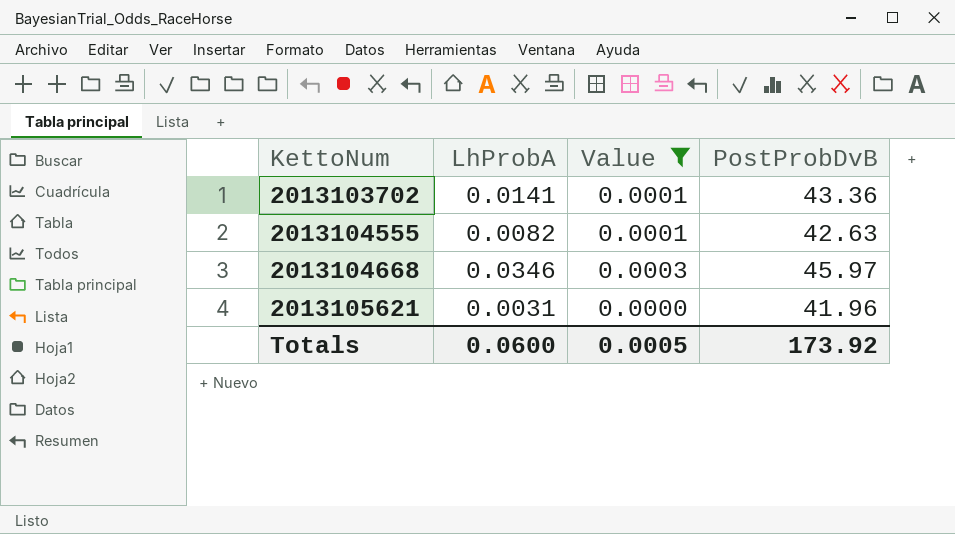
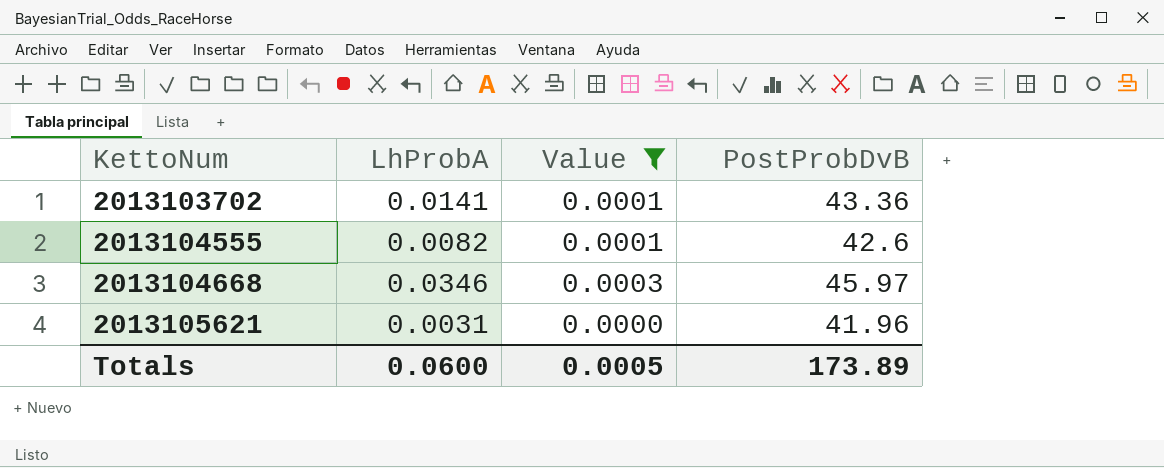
2013104555 | PostProbDvB: 42.63 -> 42.6
Totals | PostProbDvB: 173.92 -> 173.89

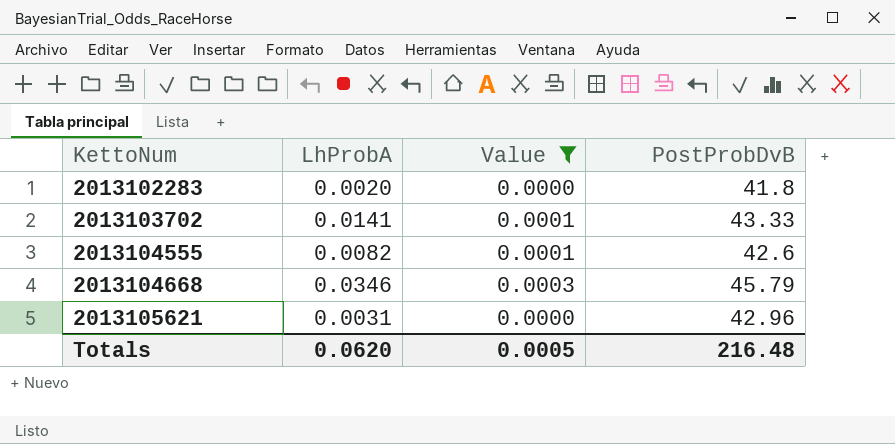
row 2013102283: none -> 0.0020 | 0.0000 | 41.8
2013103702 | PostProbDvB: 43.36 -> 43.33
2013104668 | PostProbDvB: 45.97 -> 45.79
2013105621 | PostProbDvB: 41.96 -> 42.96
Totals | LhProbA: 0.0600 -> 0.0620
Totals | PostProbDvB: 173.89 -> 216.48

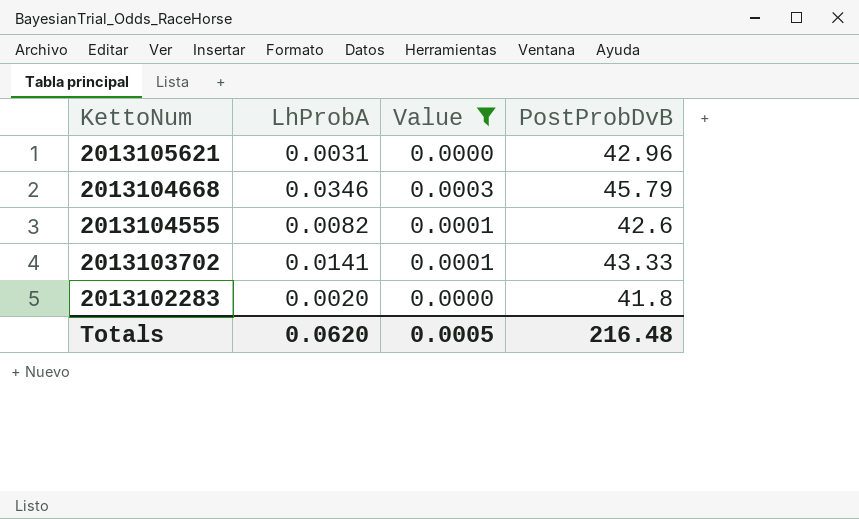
row order: KettoNum ascending -> KettoNum descending

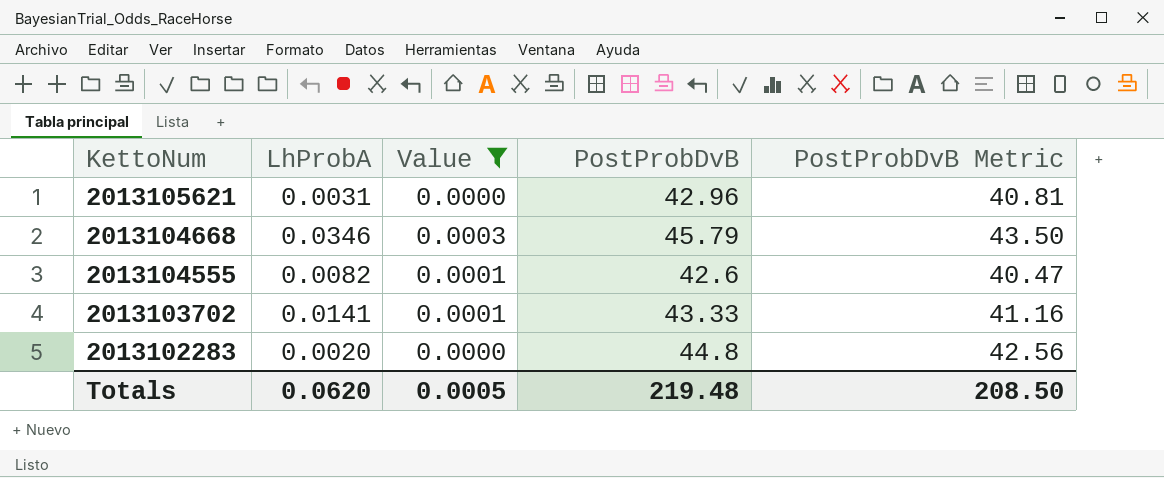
column PostProbDvB Metric | formula: none -> [PostProbDvB] * 0.95
2013102283 | PostProbDvB: 41.8 -> 44.8
Totals | PostProbDvB: 216.48 -> 219.48

